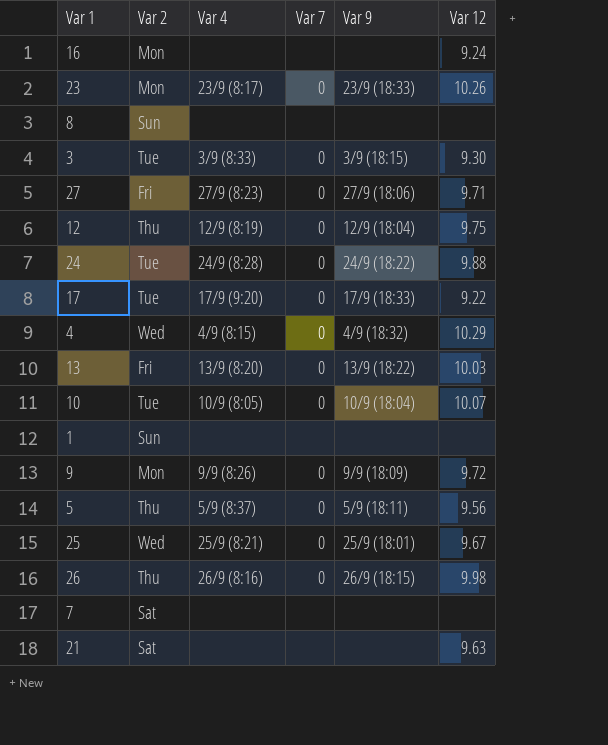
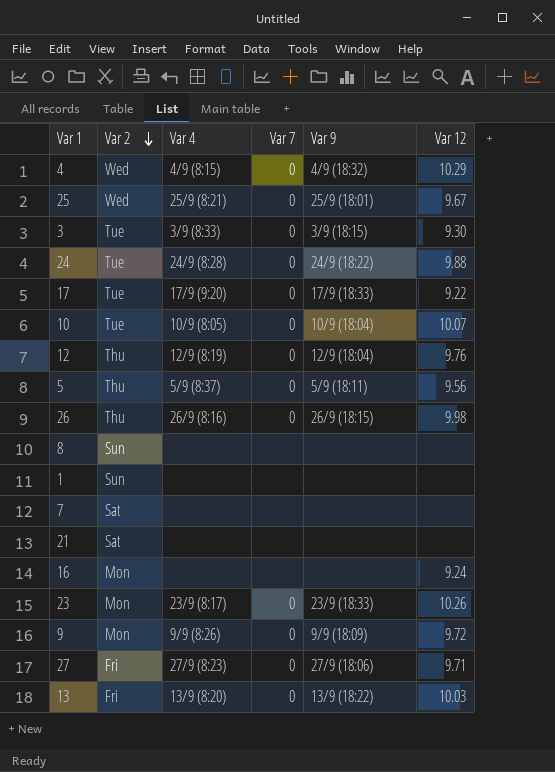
row order: none -> Var 2 descending
12 | Var 12: 9.75 -> 9.76
21 | Var 12: 9.63 -> none

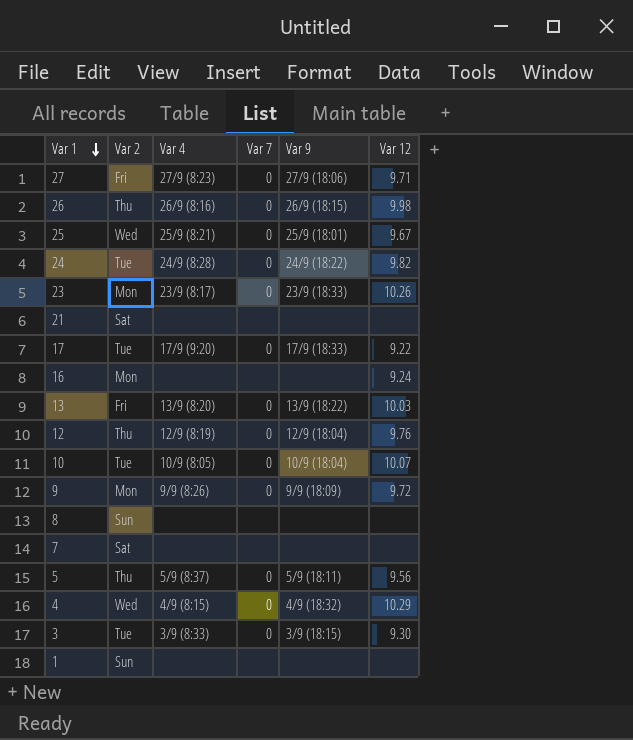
row order: Var 2 descending -> Var 1 descending
24 | Var 12: 9.88 -> 9.82

